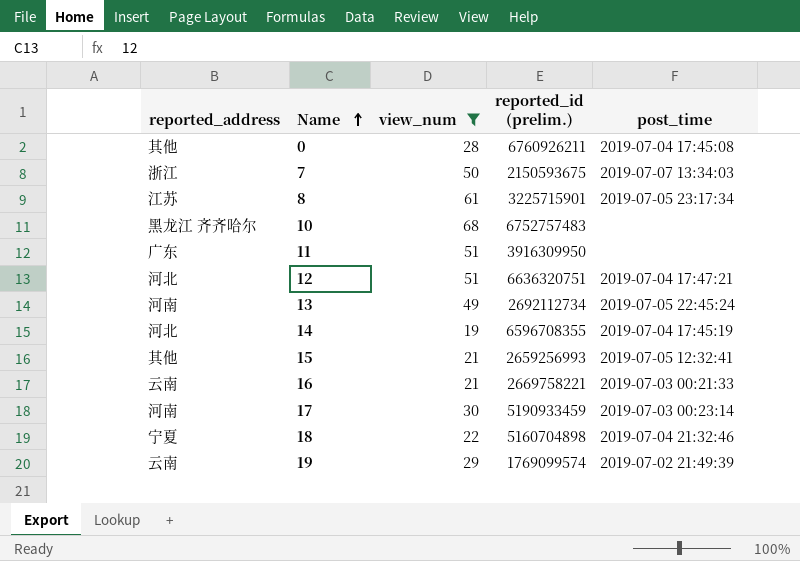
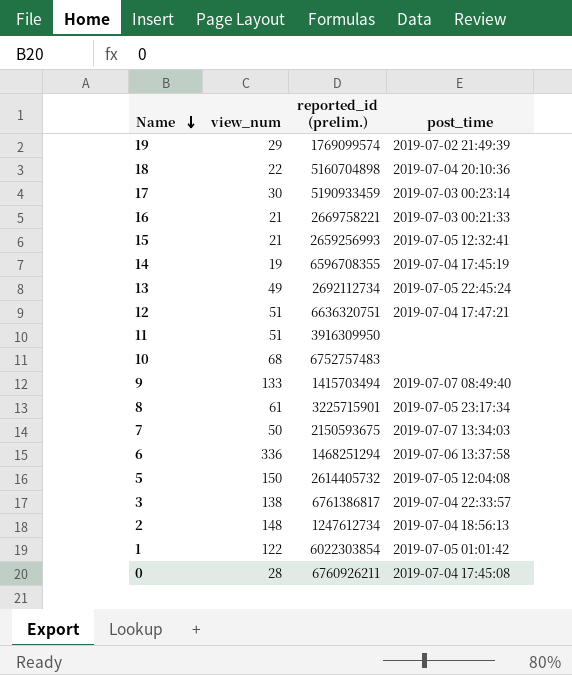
filter: view_num <= 68 -> none
row order: Name ascending -> Name descending
column reported_address | position: 1 -> none
18 | post_time: 2019-07-04 21:32:46 -> 2019-07-04 20:10:36

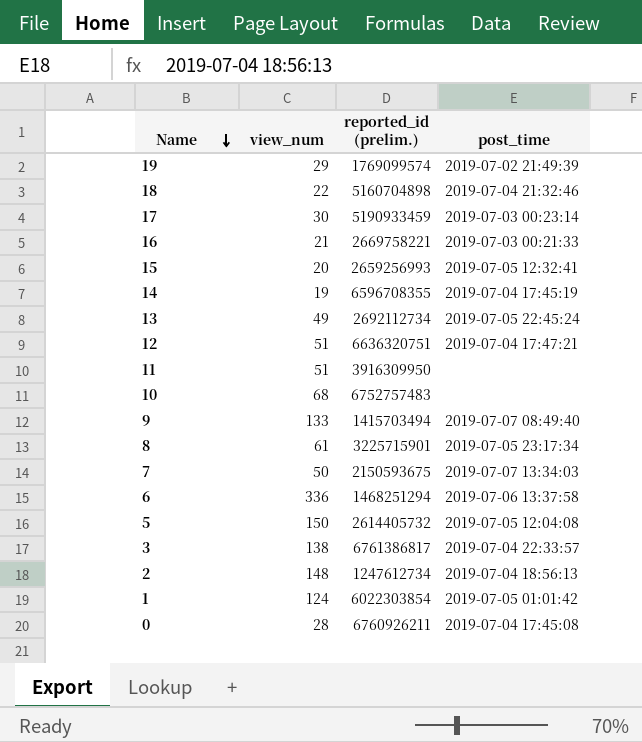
18 | post_time: 2019-07-04 20:10:36 -> 2019-07-04 21:32:46
15 | view_num: 21 -> 20
1 | view_num: 122 -> 124

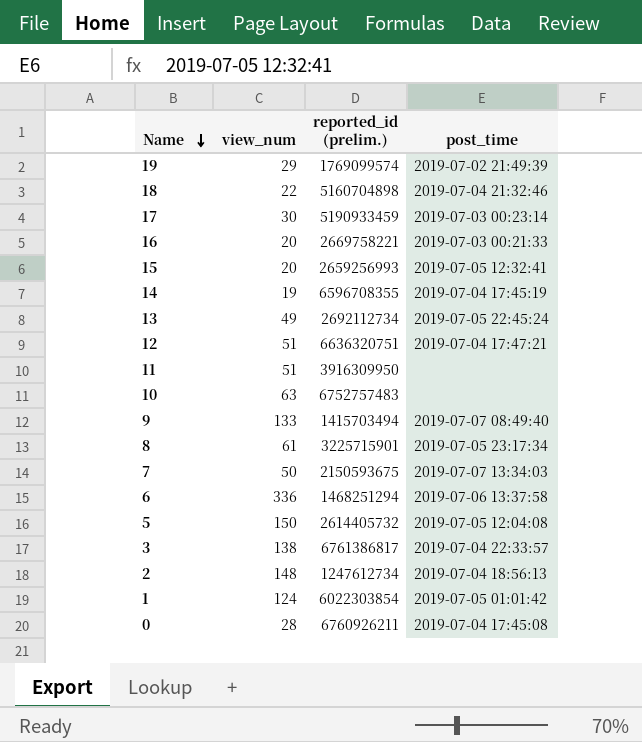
16 | view_num: 21 -> 20
10 | view_num: 68 -> 63

